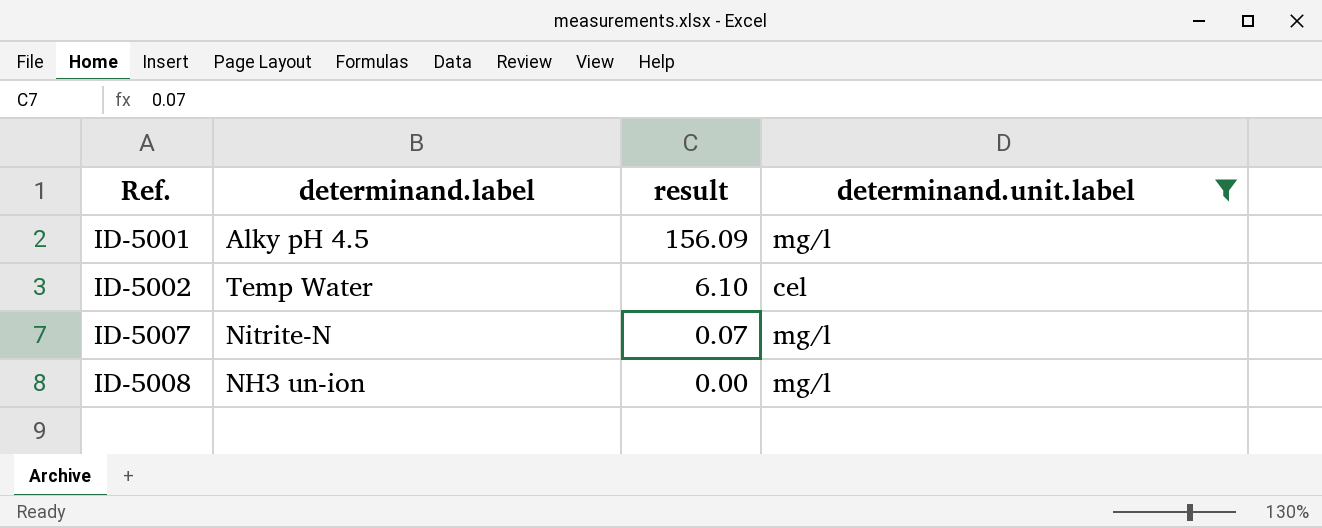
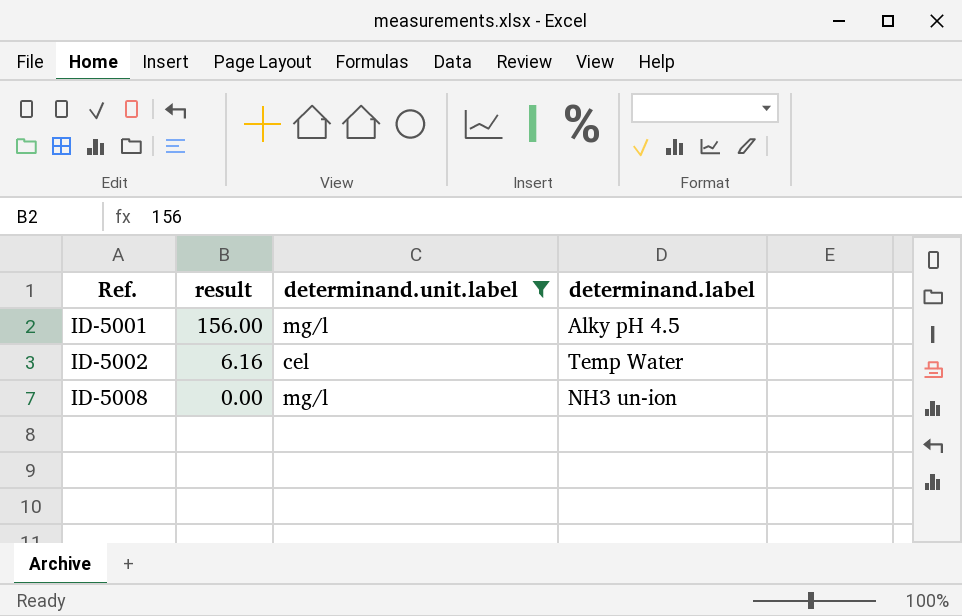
column determinand.label | position: 2 -> 4
row ID-5007: Nitrite-N | 0.07 | mg/l -> none
ID-5001 | result: 156.09 -> 156.00
ID-5002 | result: 6.10 -> 6.16

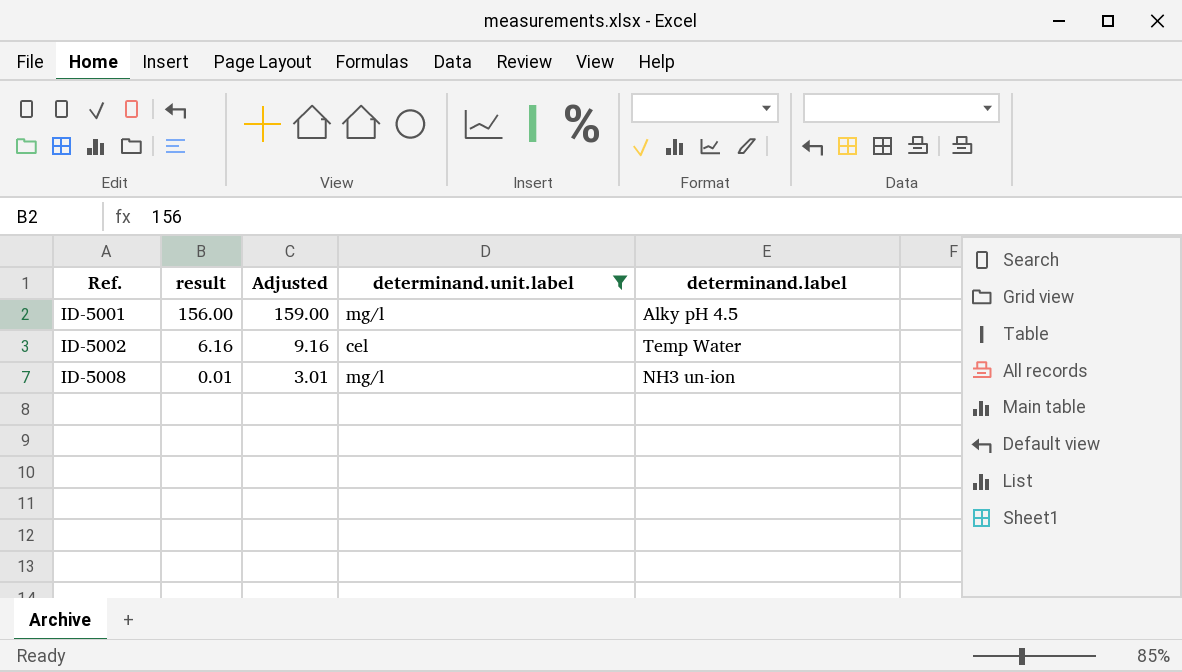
column Adjusted | formula: none -> [result] + 3
ID-5008 | result: 0.00 -> 0.01

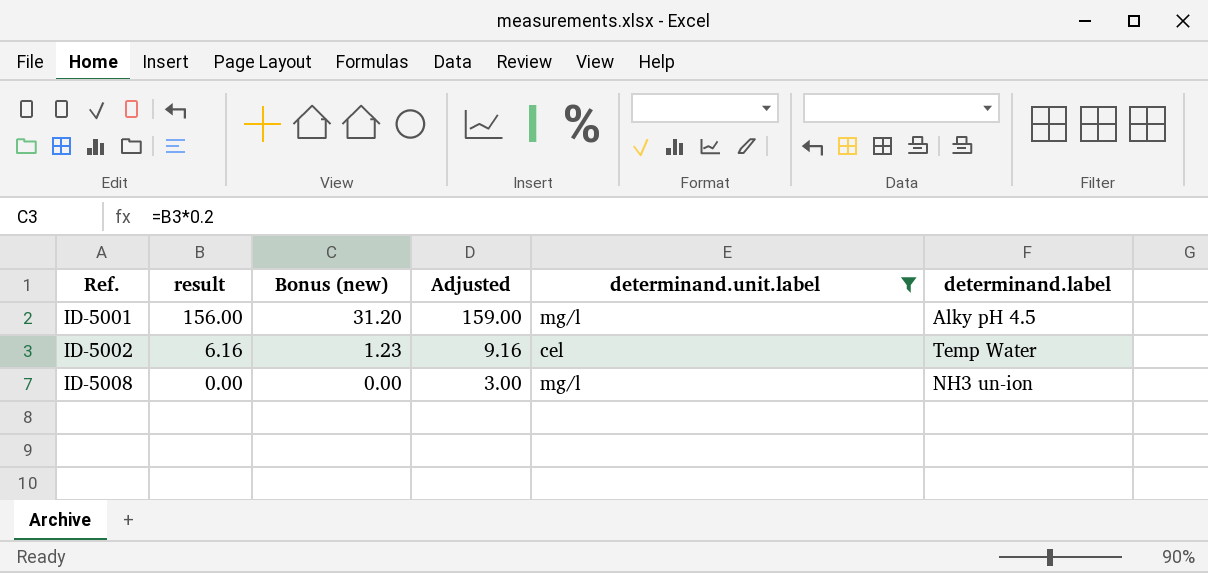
column Bonus (new) | formula: none -> [result] * 0.2
ID-5008 | result: 0.01 -> 0.00
ID-5008 | Adjusted: 3.01 -> 3.00

